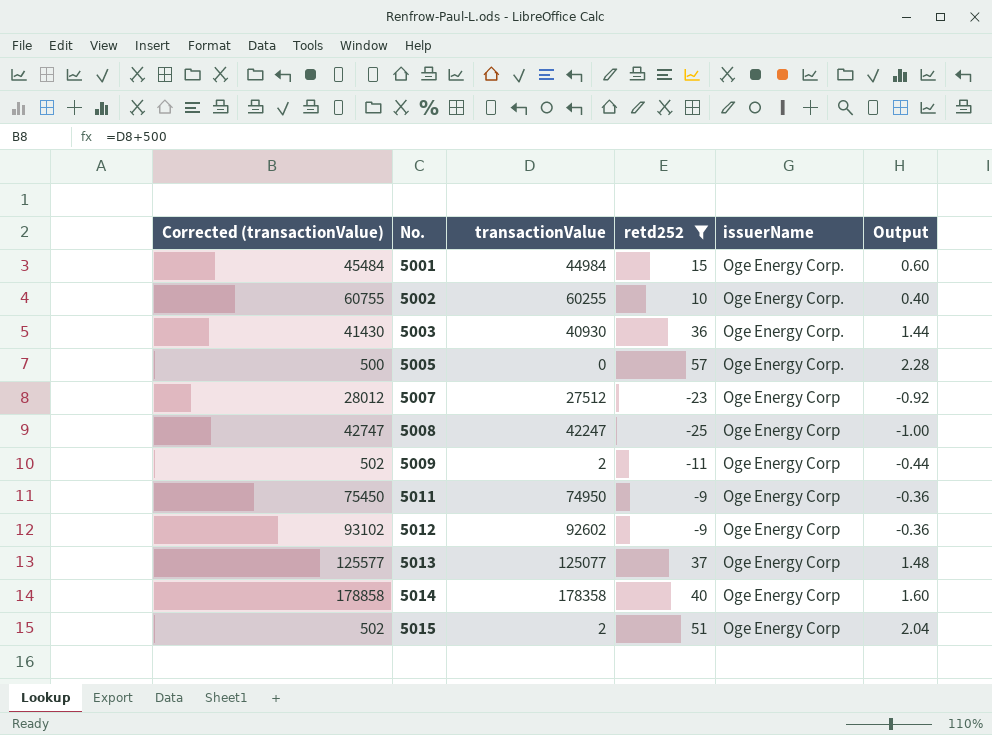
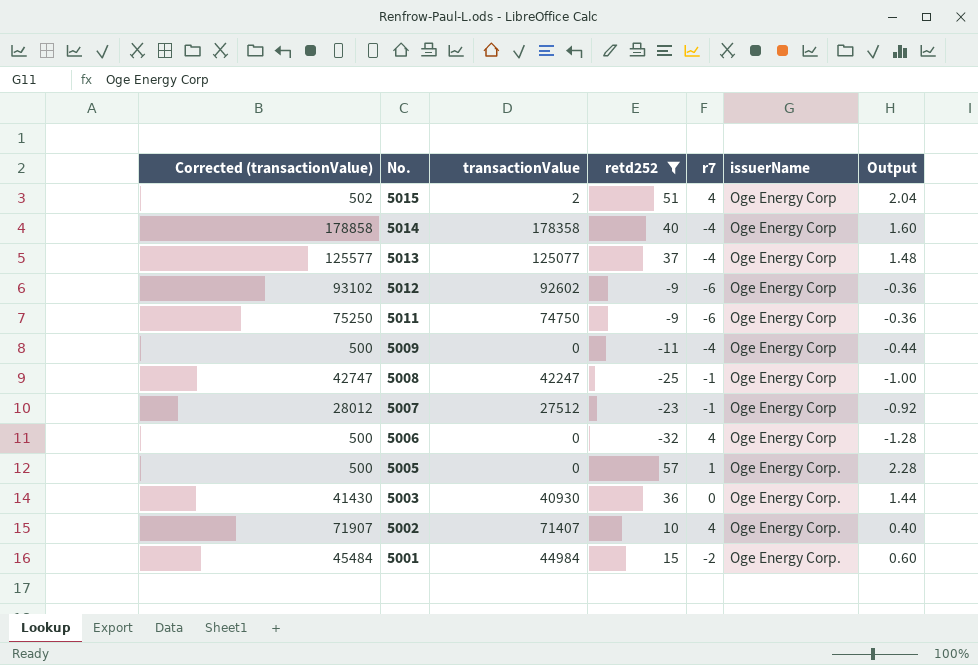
row order: No. ascending -> No. descending
column r7 | position: none -> 5
5011 | Corrected (transactionValue): 75450 -> 75250
5011 | transactionValue: 74950 -> 74750
5009 | Corrected (transactionValue): 502 -> 500
5009 | transactionValue: 2 -> 0
row 5006: none -> 500 | 0 | -32 | 4 | Oge Energy Corp | -1.28
5002 | Corrected (transactionValue): 60755 -> 71907
5002 | transactionValue: 60255 -> 71407

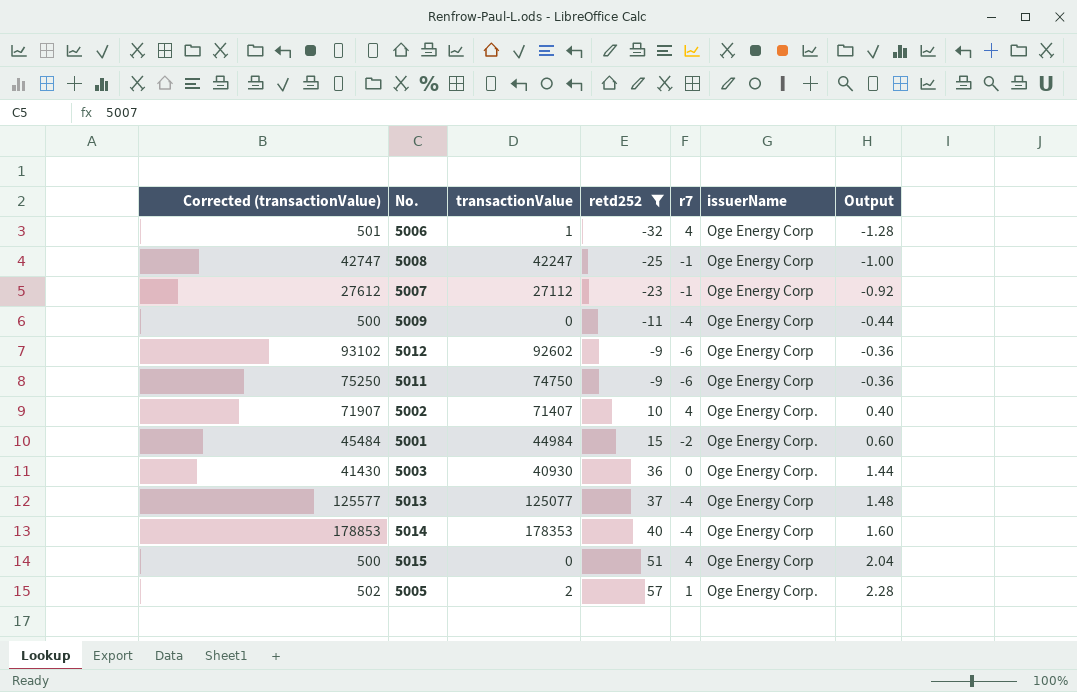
row order: No. descending -> retd252 ascending
5006 | Corrected (transactionValue): 500 -> 501
5006 | transactionValue: 0 -> 1
5007 | Corrected (transactionValue): 28012 -> 27612
5007 | transactionValue: 27512 -> 27112
5014 | Corrected (transactionValue): 178858 -> 178853
5014 | transactionValue: 178358 -> 178353
5015 | Corrected (transactionValue): 502 -> 500
5015 | transactionValue: 2 -> 0
5005 | Corrected (transactionValue): 500 -> 502
5005 | transactionValue: 0 -> 2

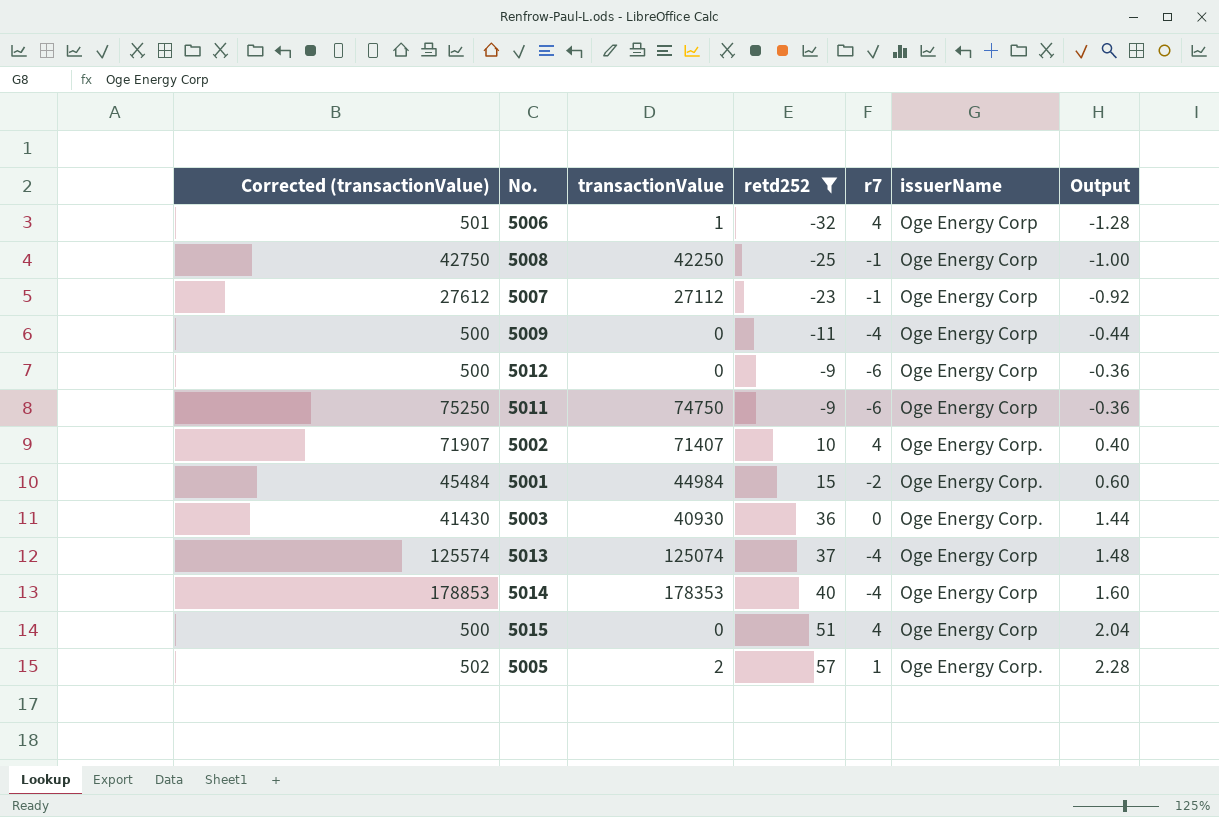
5008 | Corrected (transactionValue): 42747 -> 42750
5008 | transactionValue: 42247 -> 42250
5012 | Corrected (transactionValue): 93102 -> 500
5012 | transactionValue: 92602 -> 0
5013 | Corrected (transactionValue): 125577 -> 125574
5013 | transactionValue: 125077 -> 125074

